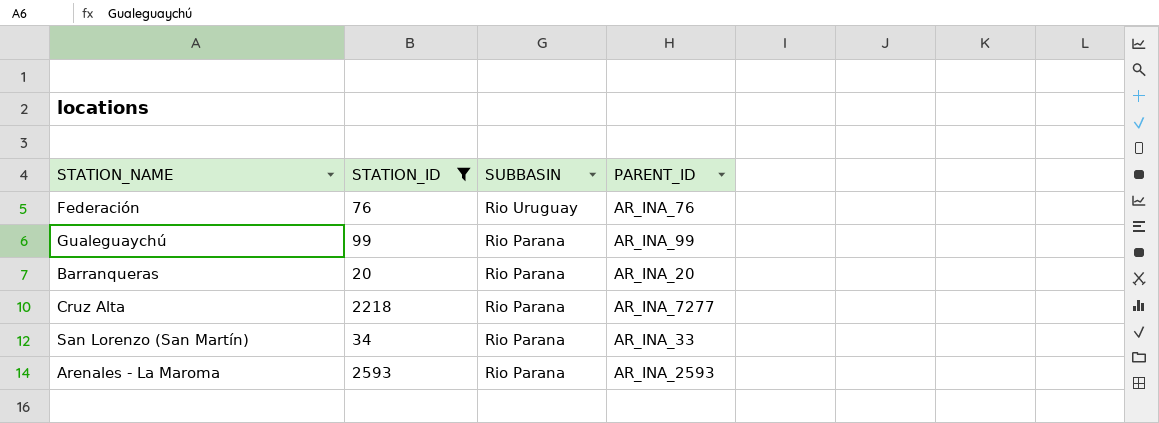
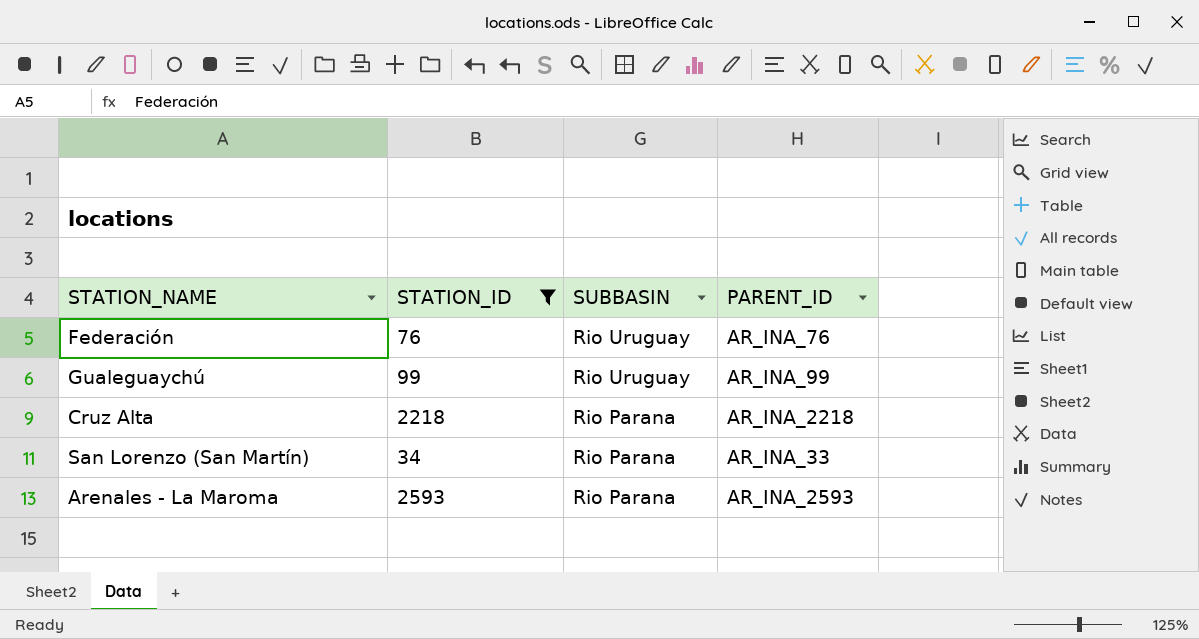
row Barranqueras: 20 | Rio Parana | AR_INA_20 -> none
Gualeguaychú | SUBBASIN: Rio Parana -> Rio Uruguay
Cruz Alta | PARENT_ID: AR_INA_7277 -> AR_INA_2218

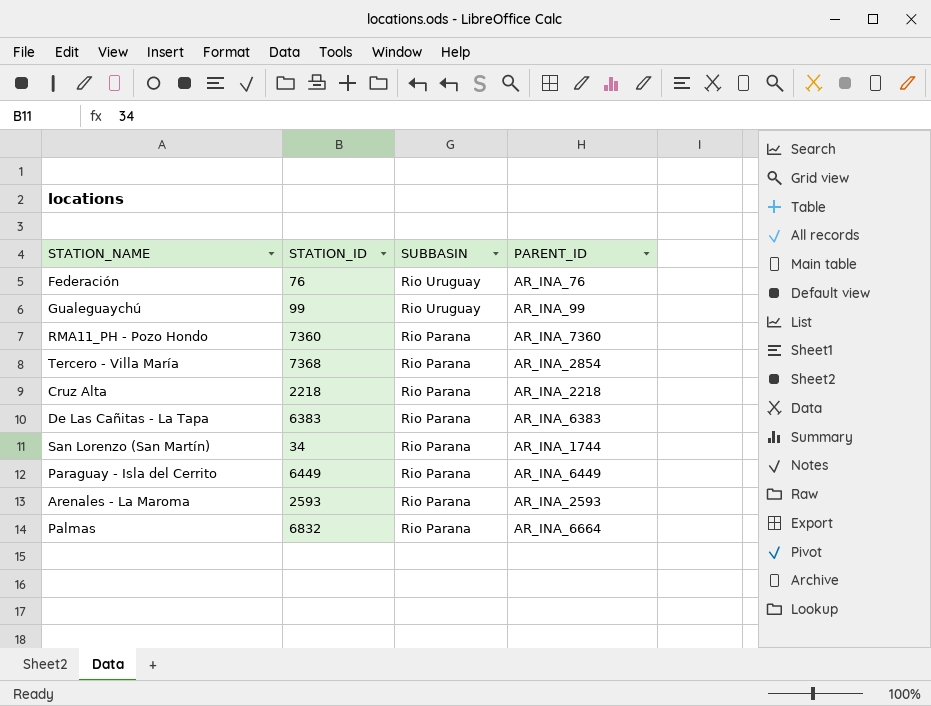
filter: STATION_ID <= 2593 -> none
San Lorenzo (San Martín) | PARENT_ID: AR_INA_33 -> AR_INA_1744

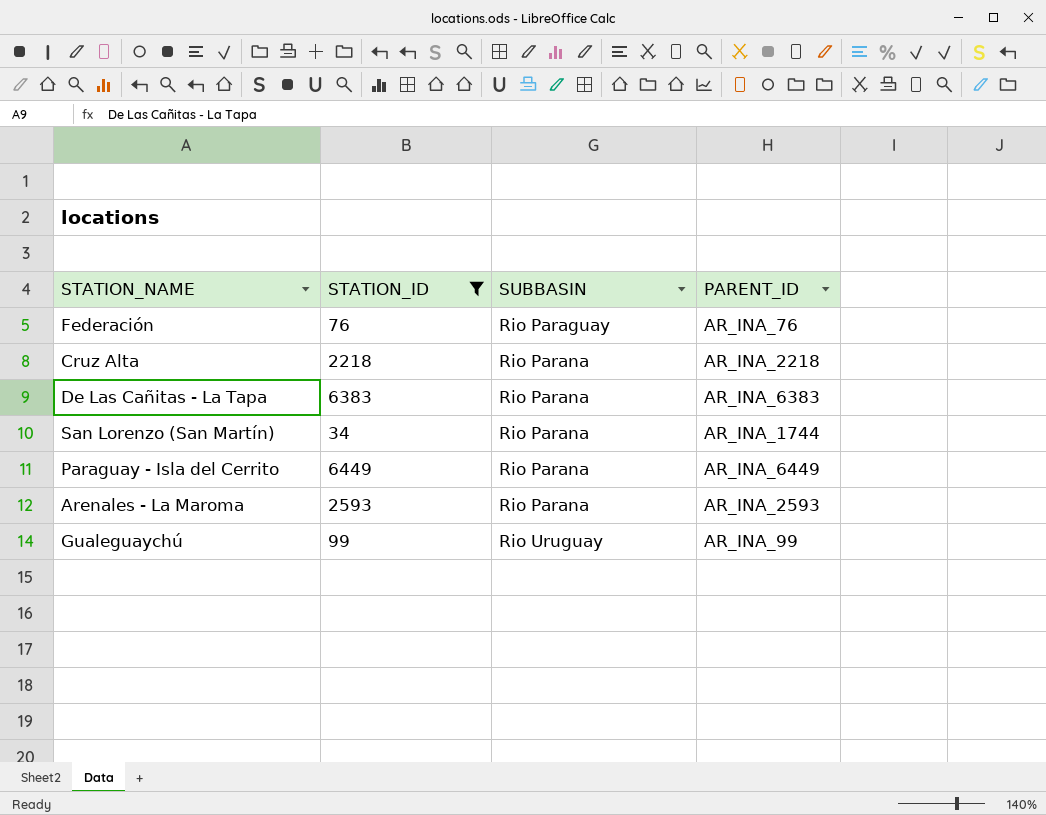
filter: none -> STATION_ID <= 6449
row order: SUBBASIN descending -> SUBBASIN ascending
Federación | SUBBASIN: Rio Uruguay -> Rio Paraguay

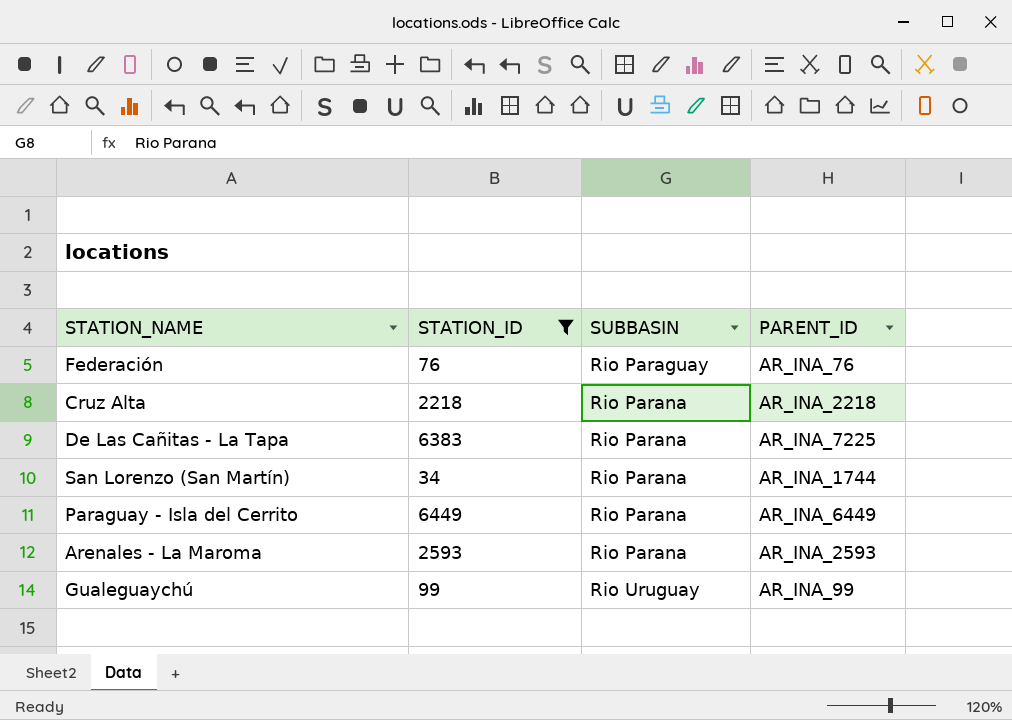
De Las Cañitas - La Tapa | PARENT_ID: AR_INA_6383 -> AR_INA_7225

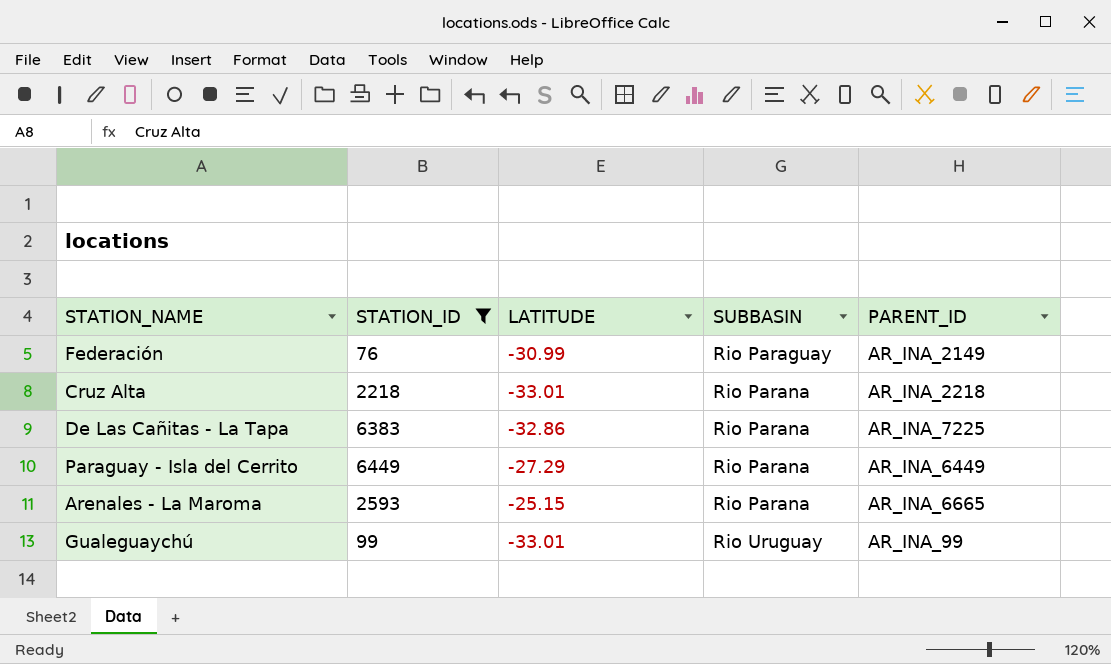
column LATITUDE | position: none -> 3
row San Lorenzo (San Martín): 34 | Rio Parana | AR_INA_1744 -> none
Federación | PARENT_ID: AR_INA_76 -> AR_INA_2149
Arenales - La Maroma | PARENT_ID: AR_INA_2593 -> AR_INA_6665

